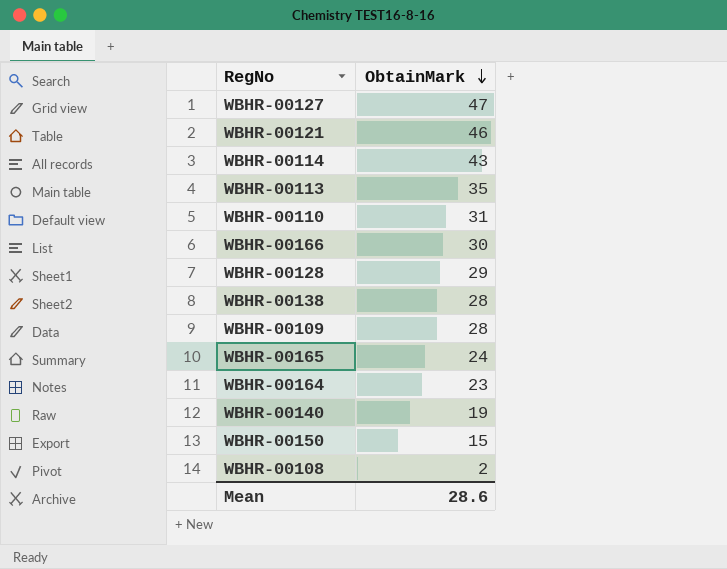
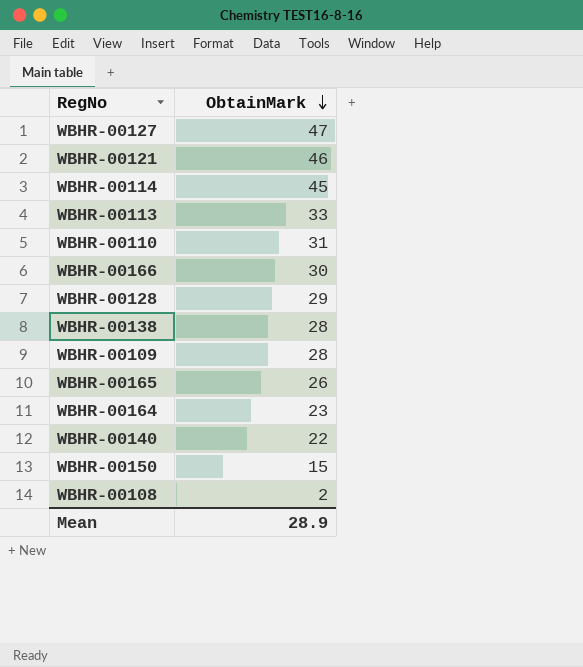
WBHR-00114 | ObtainMark: 43 -> 45
WBHR-00113 | ObtainMark: 35 -> 33
WBHR-00165 | ObtainMark: 24 -> 26
WBHR-00140 | ObtainMark: 19 -> 22
Mean | ObtainMark: 28.6 -> 28.9

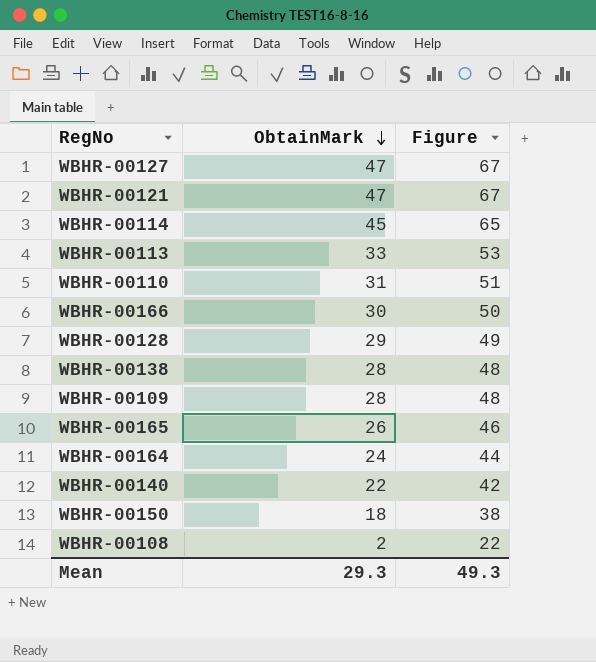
column Figure | formula: none -> [ObtainMark] + 20
WBHR-00121 | ObtainMark: 46 -> 47
WBHR-00164 | ObtainMark: 23 -> 24
WBHR-00150 | ObtainMark: 15 -> 18
Mean | ObtainMark: 28.9 -> 29.3

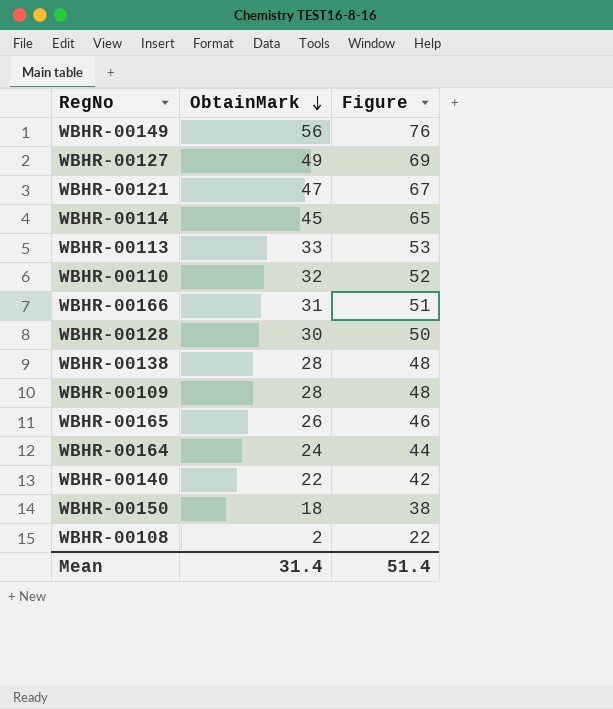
row WBHR-00149: none -> 56 | 76
WBHR-00127 | ObtainMark: 47 -> 49
WBHR-00127 | Figure: 67 -> 69
WBHR-00110 | ObtainMark: 31 -> 32
WBHR-00110 | Figure: 51 -> 52
WBHR-00166 | ObtainMark: 30 -> 31
WBHR-00166 | Figure: 50 -> 51
WBHR-00128 | ObtainMark: 29 -> 30
WBHR-00128 | Figure: 49 -> 50
Mean | ObtainMark: 29.3 -> 31.4
Mean | Figure: 49.3 -> 51.4

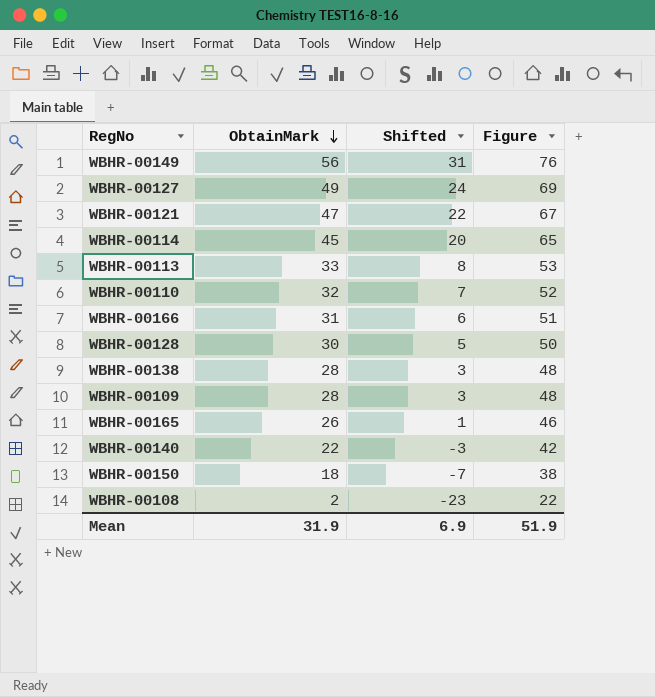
column Shifted | formula: none -> [ObtainMark] - 25
row WBHR-00164: 24 | 44 -> none
Mean | ObtainMark: 31.4 -> 31.9
Mean | Figure: 51.4 -> 51.9

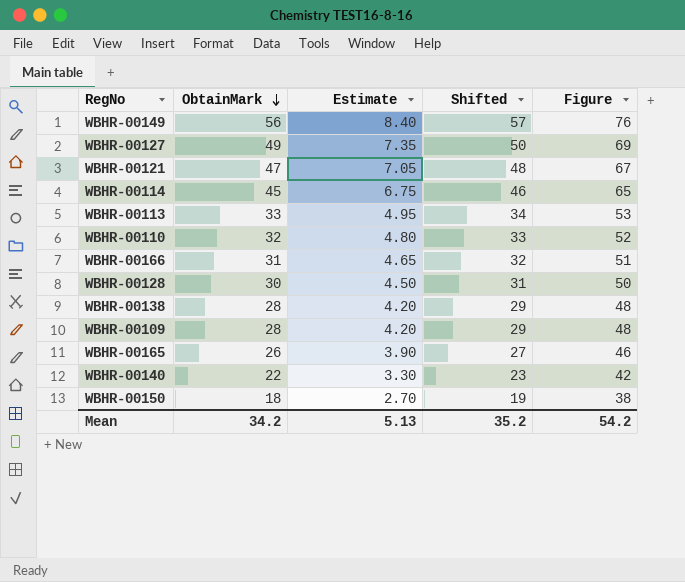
column Estimate | formula: none -> [ObtainMark] * 0.15
column Shifted | formula: [ObtainMark] - 25 -> [ObtainMark] + 1
row WBHR-00108: 2 | -23 | 22 -> none
Mean | ObtainMark: 31.9 -> 34.2
Mean | Shifted: 6.9 -> 35.2
Mean | Figure: 51.9 -> 54.2

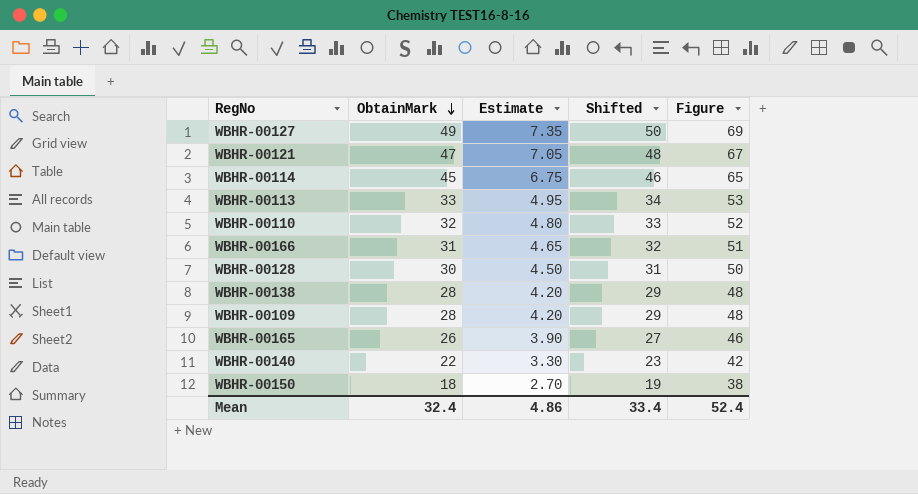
row WBHR-00149: 56 | 8.40 | 57 | 76 -> none
Mean | ObtainMark: 34.2 -> 32.4
Mean | Estimate: 5.13 -> 4.86
Mean | Shifted: 35.2 -> 33.4
Mean | Figure: 54.2 -> 52.4

